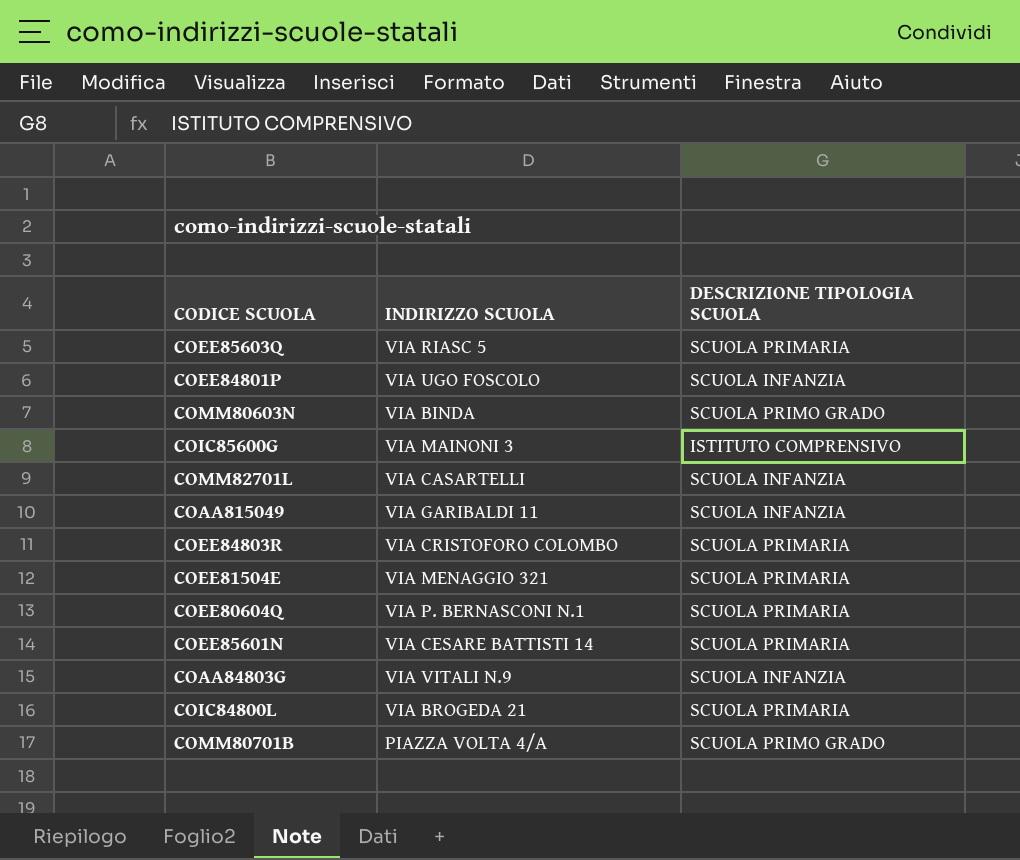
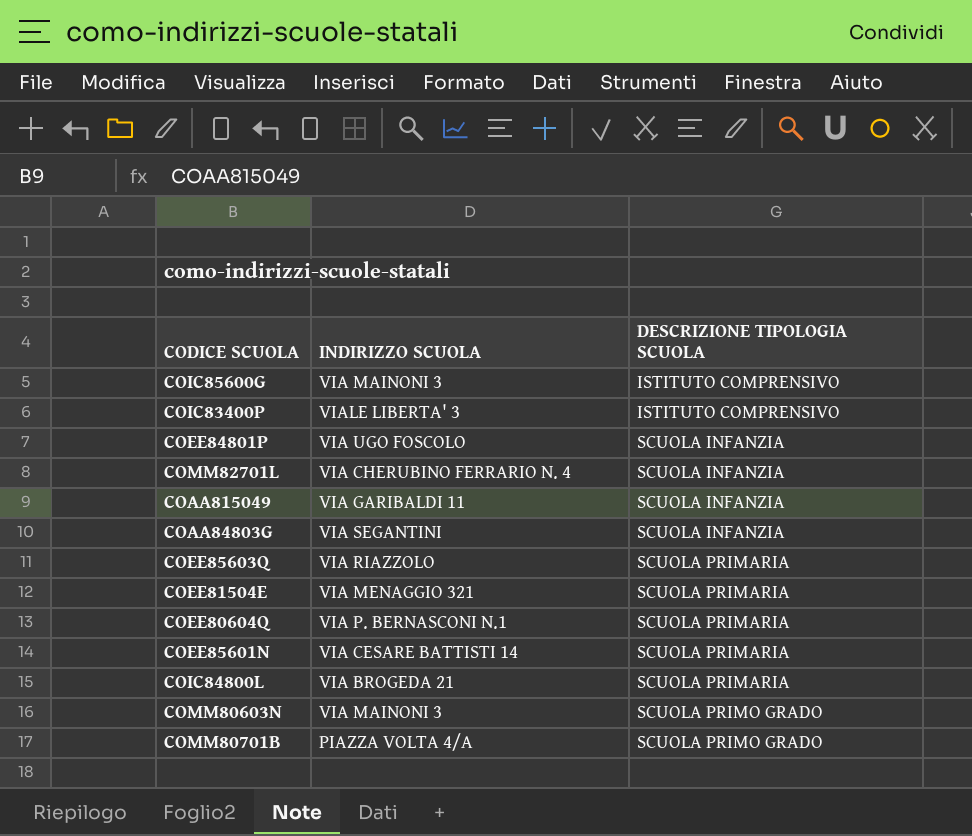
row order: none -> DESCRIZIONE TIPOLOGIA SCUOLA ascending
row COEE84803R: VIA CRISTOFORO COLOMBO | SCUOLA PRIMARIA -> none
row COIC83400P: none -> VIALE LIBERTA' 3 | ISTITUTO COMPRENSIVO
COMM82701L | INDIRIZZO SCUOLA: VIA CASARTELLI -> VIA CHERUBINO FERRARIO N. 4
COAA84803G | INDIRIZZO SCUOLA: VIA VITALI N.9 -> VIA SEGANTINI
COEE85603Q | INDIRIZZO SCUOLA: VIA RIASC 5 -> VIA RIAZZOLO
COMM80603N | INDIRIZZO SCUOLA: VIA BINDA -> VIA MAINONI 3

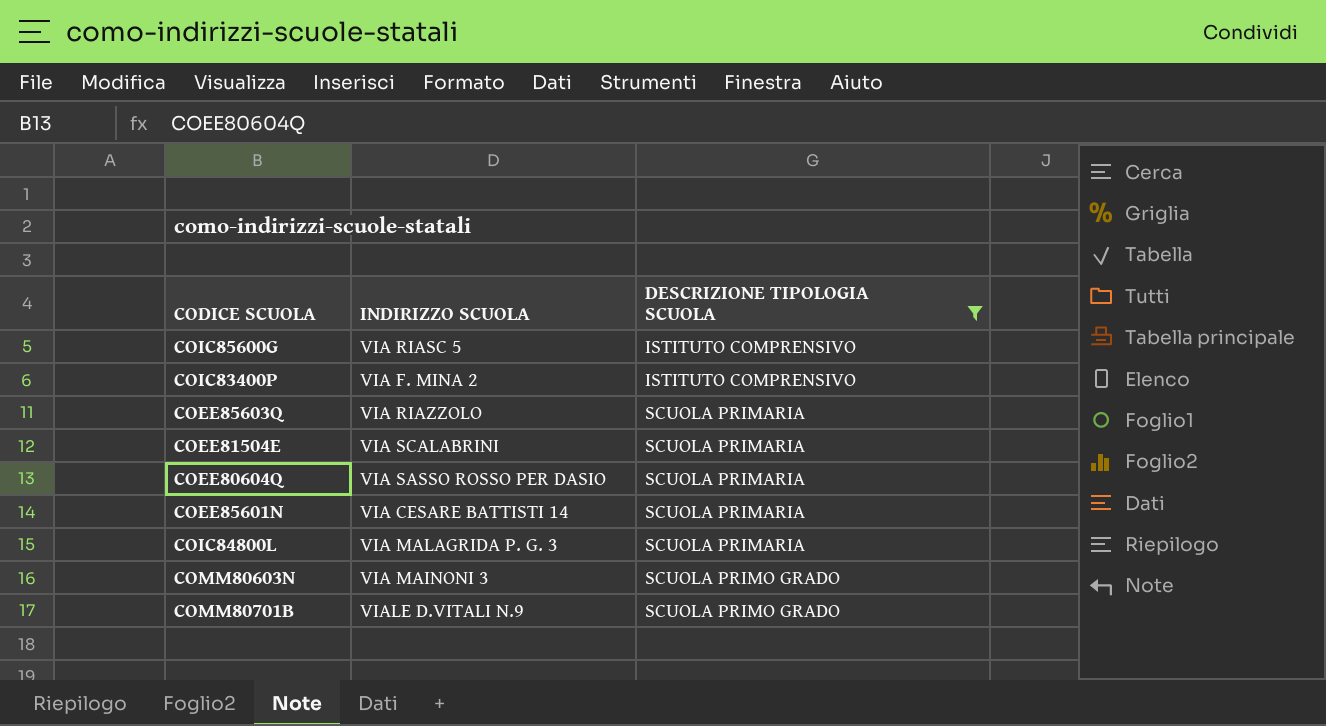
filter: none -> DESCRIZIONE TIPOLOGIA SCUOLA != SCUOLA INFANZIA
COIC85600G | INDIRIZZO SCUOLA: VIA MAINONI 3 -> VIA RIASC 5
COIC83400P | INDIRIZZO SCUOLA: VIALE LIBERTA' 3 -> VIA F. MINA 2
COEE81504E | INDIRIZZO SCUOLA: VIA MENAGGIO 321 -> VIA SCALABRINI
COEE80604Q | INDIRIZZO SCUOLA: VIA P. BERNASCONI N.1 -> VIA SASSO ROSSO PER DASIO
COIC84800L | INDIRIZZO SCUOLA: VIA BROGEDA 21 -> VIA MALAGRIDA P. G. 3
COMM80701B | INDIRIZZO SCUOLA: PIAZZA VOLTA 4/A -> VIALE D.VITALI N.9

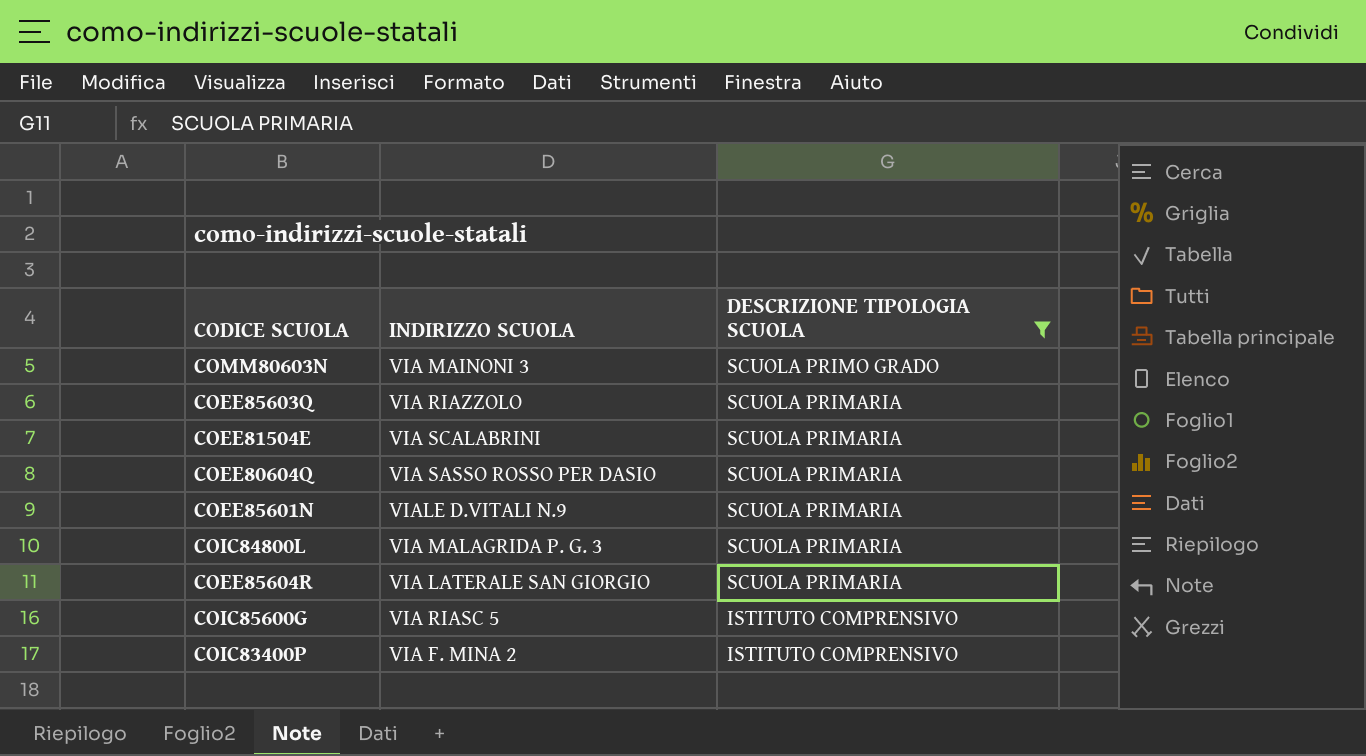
row order: DESCRIZIONE TIPOLOGIA SCUOLA ascending -> DESCRIZIONE TIPOLOGIA SCUOLA descending
row COMM80701B: VIALE D.VITALI N.9 | SCUOLA PRIMO GRADO -> none
COEE85601N | INDIRIZZO SCUOLA: VIA CESARE BATTISTI 14 -> VIALE D.VITALI N.9
row COEE85604R: none -> VIA LATERALE SAN GIORGIO | SCUOLA PRIMARIA

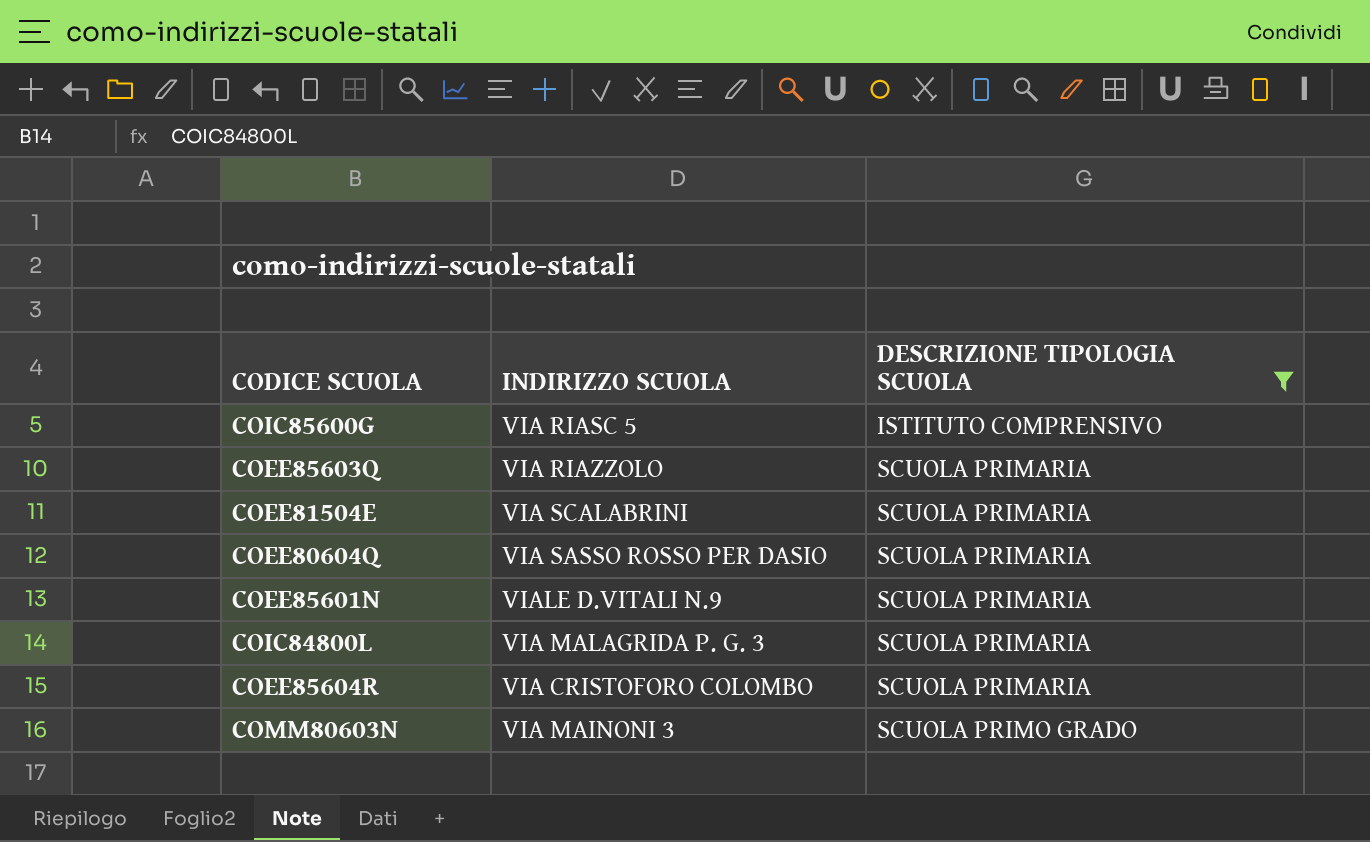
row order: DESCRIZIONE TIPOLOGIA SCUOLA descending -> DESCRIZIONE TIPOLOGIA SCUOLA ascending
row COIC83400P: VIA F. MINA 2 | ISTITUTO COMPRENSIVO -> none
COEE85604R | INDIRIZZO SCUOLA: VIA LATERALE SAN GIORGIO -> VIA CRISTOFORO COLOMBO

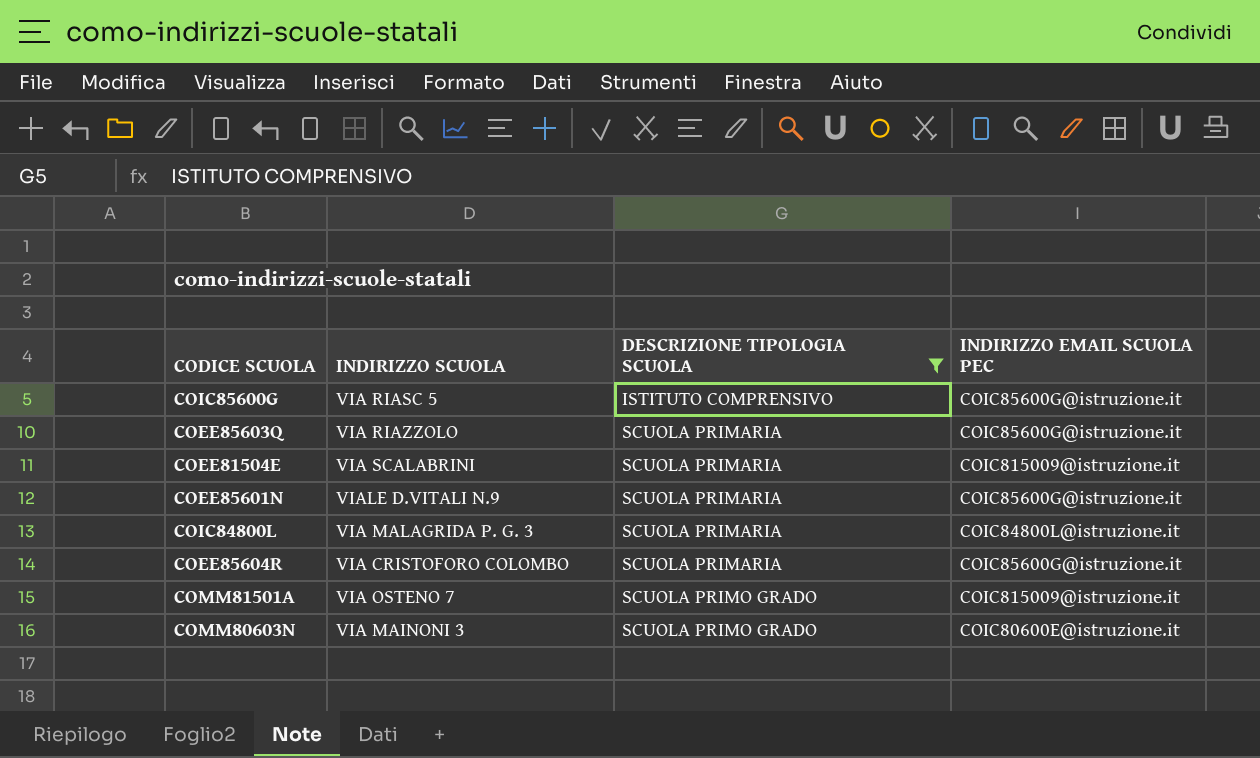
column INDIRIZZO EMAIL SCUOLA PEC | position: none -> 4
row COEE80604Q: VIA SASSO ROSSO PER DASIO | SCUOLA PRIMARIA -> none
row COMM81501A: none -> VIA OSTENO 7 | SCUOLA PRIMO GRADO | COIC815009@istruzione.it

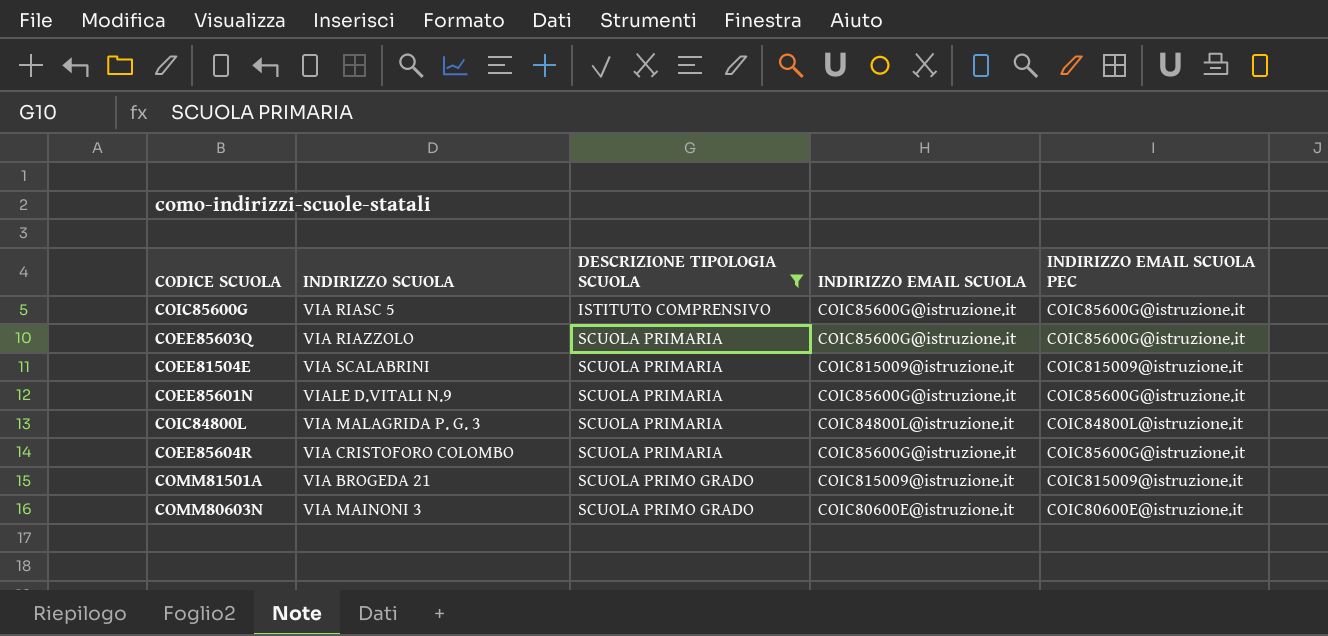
column INDIRIZZO EMAIL SCUOLA | position: none -> 4
COMM81501A | INDIRIZZO SCUOLA: VIA OSTENO 7 -> VIA BROGEDA 21

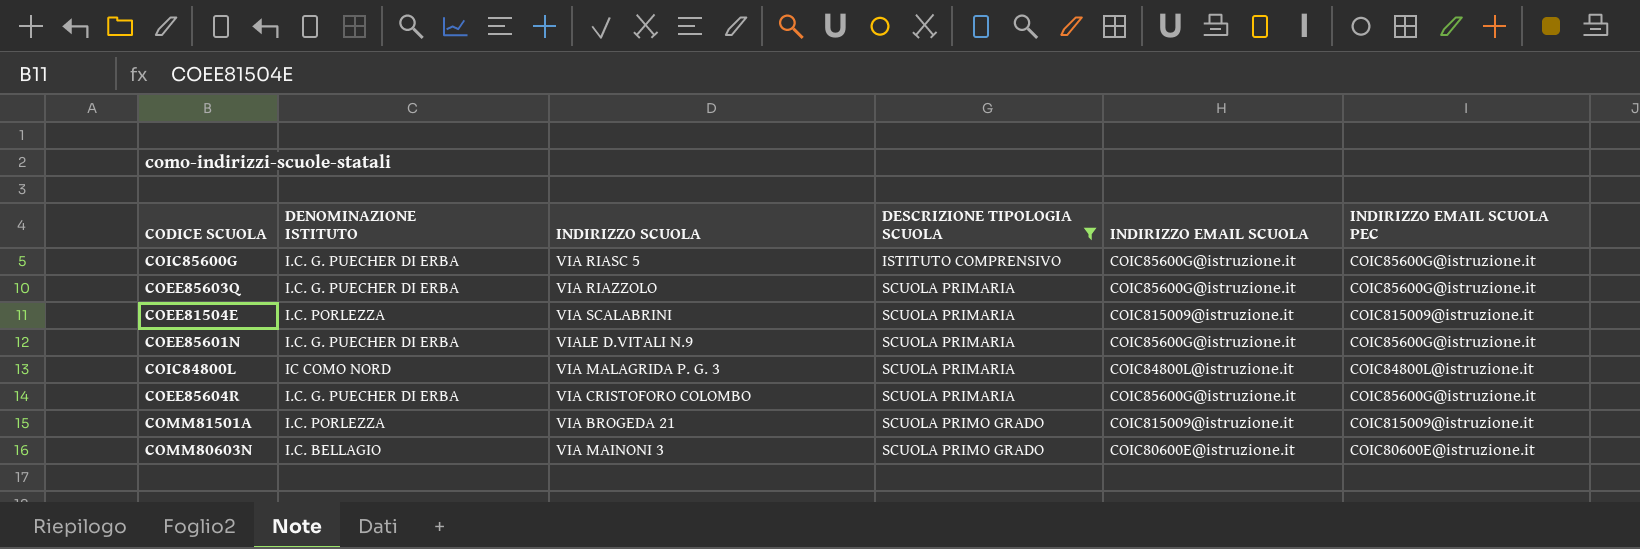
column DENOMINAZIONE ISTITUTO | position: none -> 2

